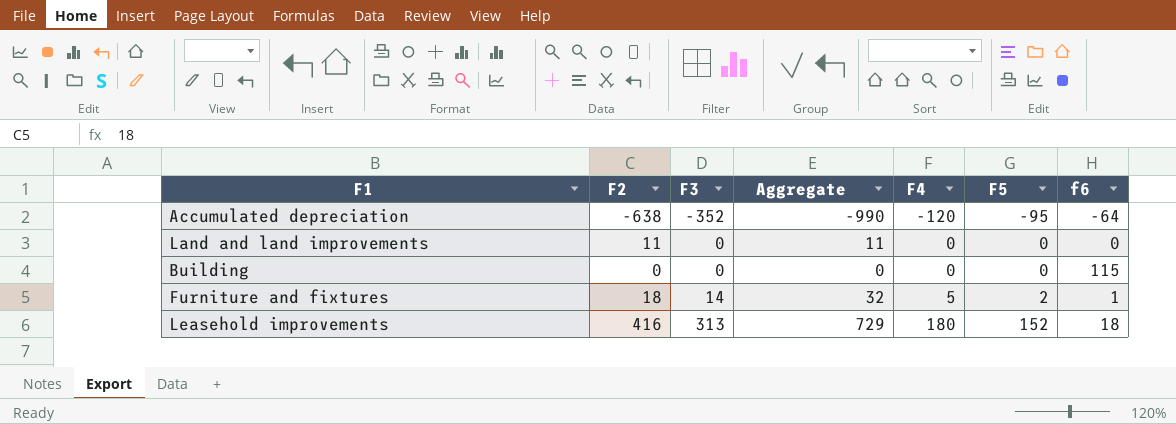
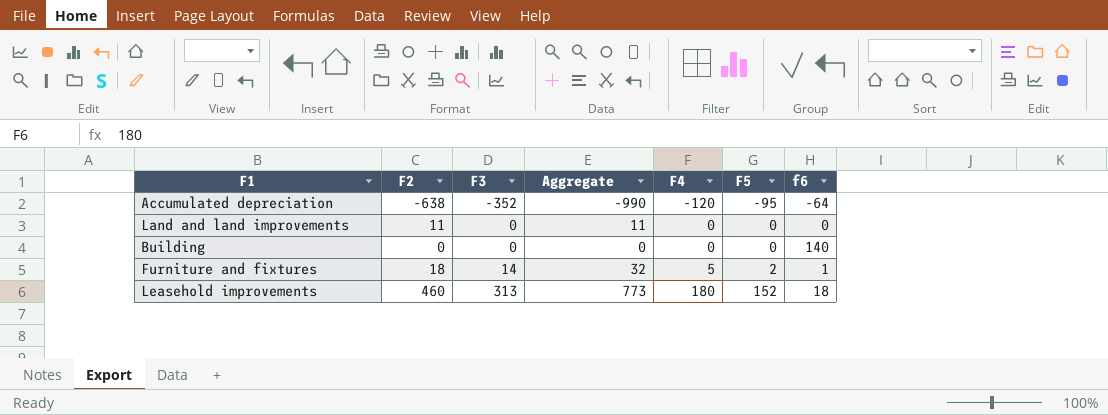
Building | f6: 115 -> 140
Leasehold improvements | F2: 416 -> 460
Leasehold improvements | Aggregate: 729 -> 773

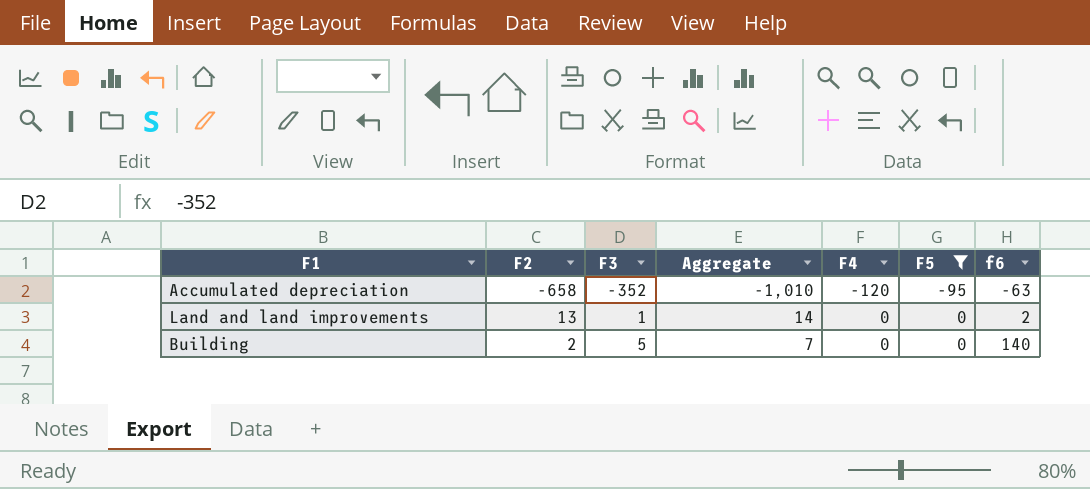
filter: none -> F5 <= 0
Accumulated depreciation | F2: -638 -> -658
Accumulated depreciation | Aggregate: -990 -> -1,010
Accumulated depreciation | f6: -64 -> -63
Land and land improvements | F2: 11 -> 13
Land and land improvements | F3: 0 -> 1
Land and land improvements | Aggregate: 11 -> 14
Land and land improvements | f6: 0 -> 2
Building | F2: 0 -> 2
Building | F3: 0 -> 5
Building | Aggregate: 0 -> 7

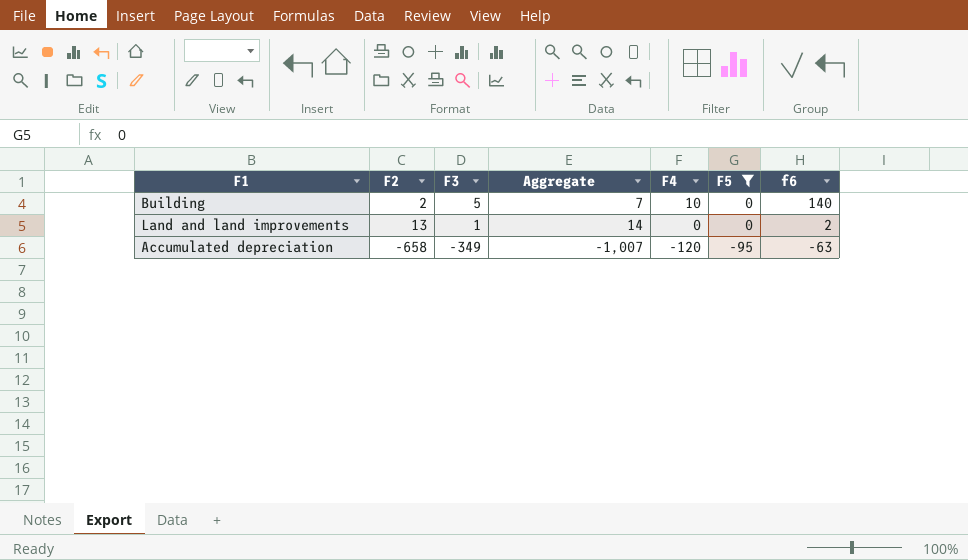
row order: F3 ascending -> F3 descending
Building | F4: 0 -> 10
Accumulated depreciation | F3: -352 -> -349
Accumulated depreciation | Aggregate: -1,010 -> -1,007

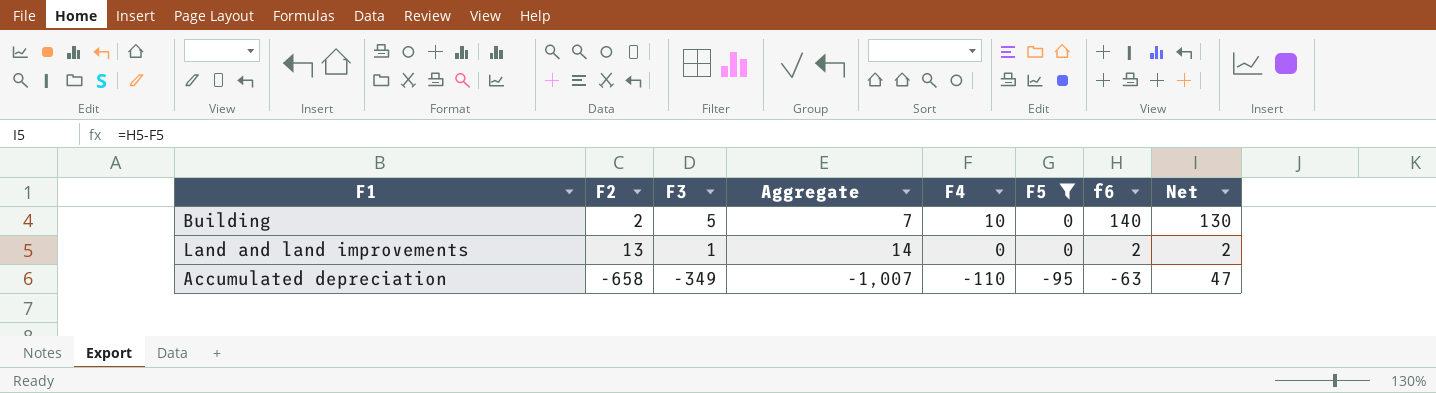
column Net | formula: none -> [f6] - [F4]
Accumulated depreciation | F4: -120 -> -110

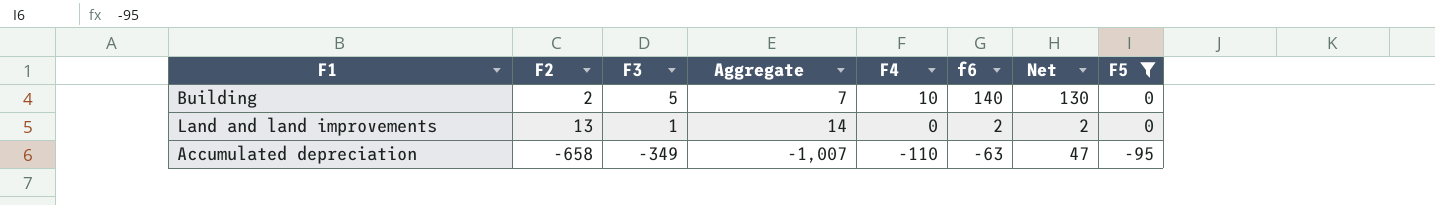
column F5 | position: 6 -> 8

